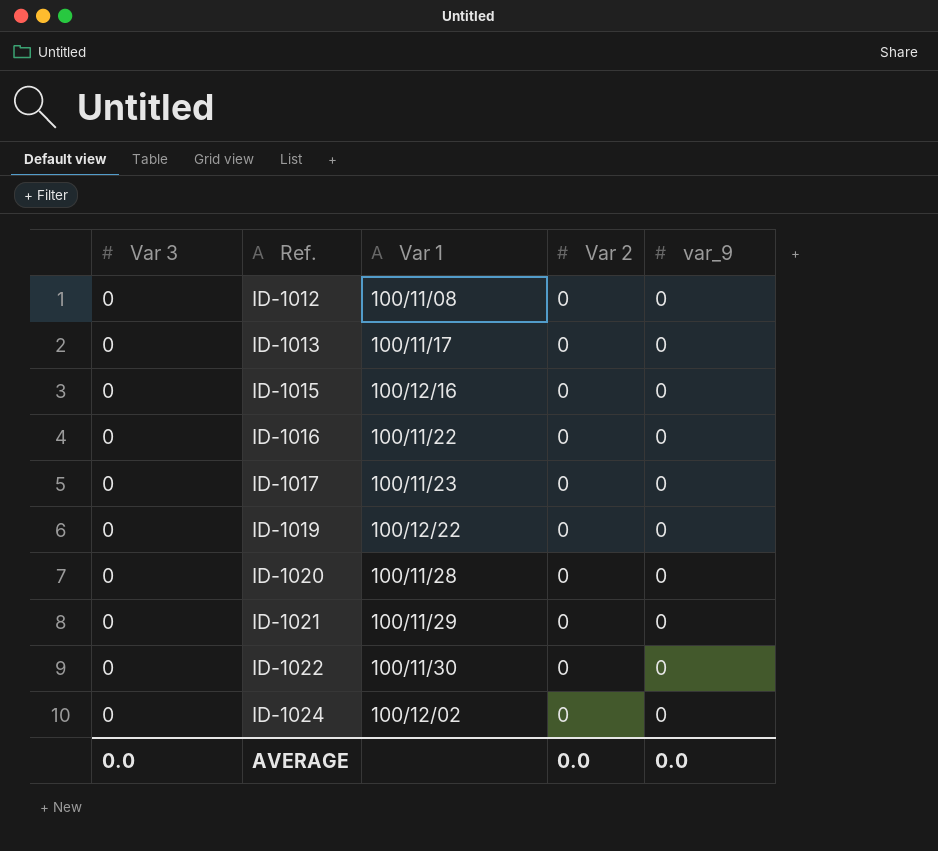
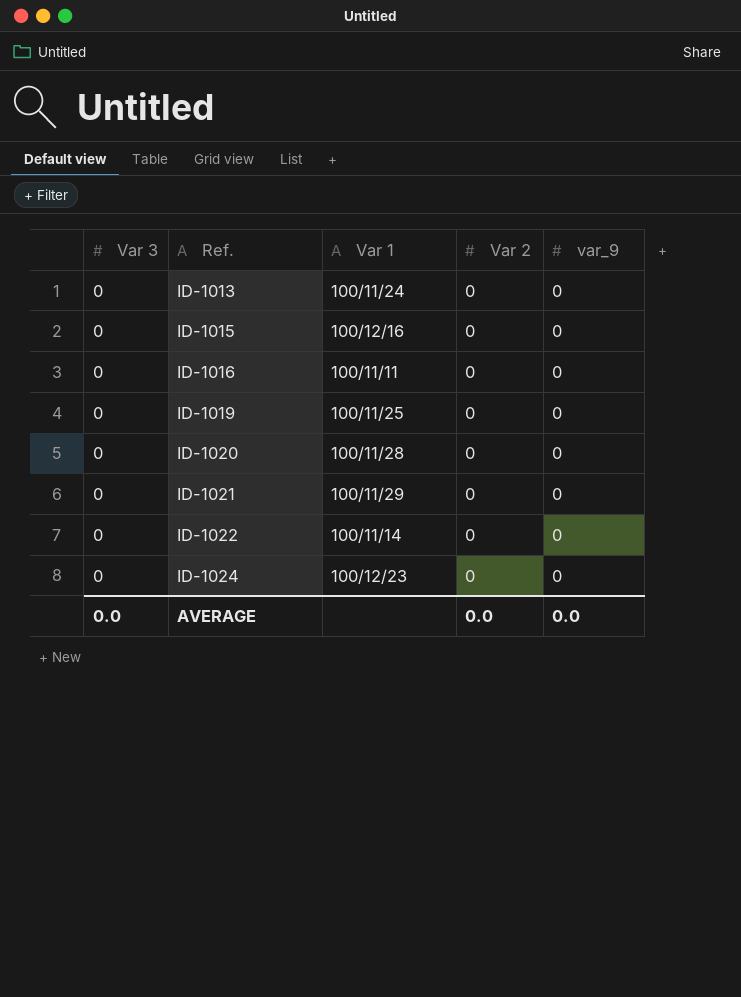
row ID-1012: 0 | 100/11/08 | 0 | 0 -> none
row ID-1017: 0 | 100/11/23 | 0 | 0 -> none
ID-1013 | Var 1: 100/11/17 -> 100/11/24
ID-1016 | Var 1: 100/11/22 -> 100/11/11
ID-1019 | Var 1: 100/12/22 -> 100/11/25
ID-1022 | Var 1: 100/11/30 -> 100/11/14
ID-1024 | Var 1: 100/12/02 -> 100/12/23

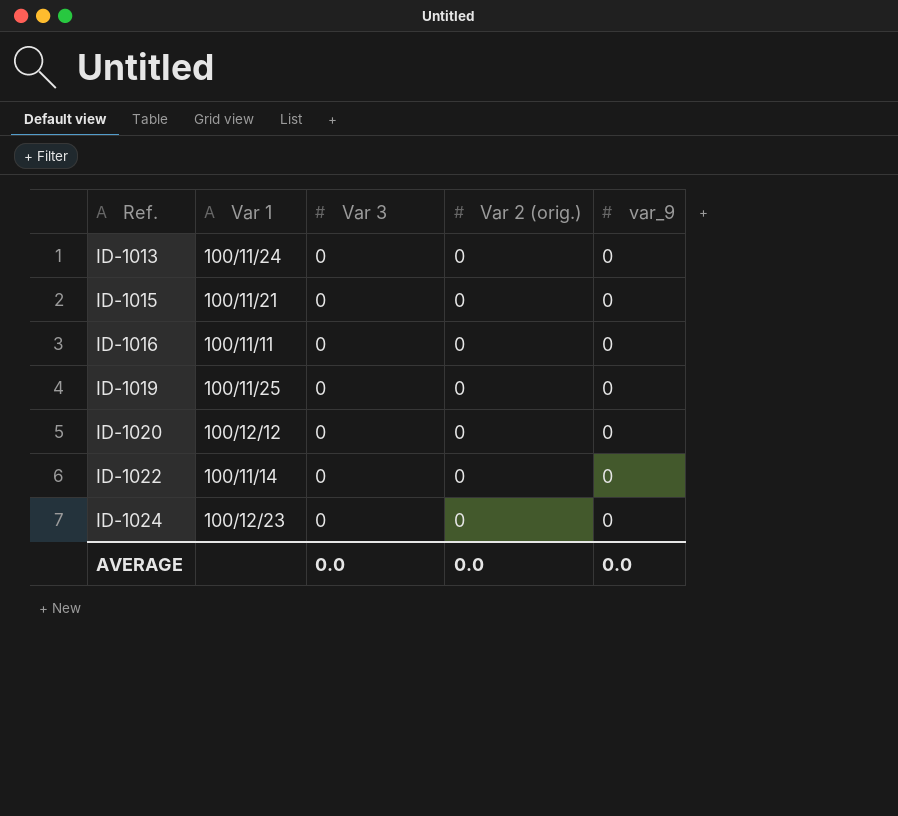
column Var 3 | position: 1 -> 3
column name: Var 2 -> Var 2 (orig.)
row ID-1021: 0 | 100/11/29 | 0 | 0 -> none
ID-1015 | Var 1: 100/12/16 -> 100/11/21
ID-1020 | Var 1: 100/11/28 -> 100/12/12

